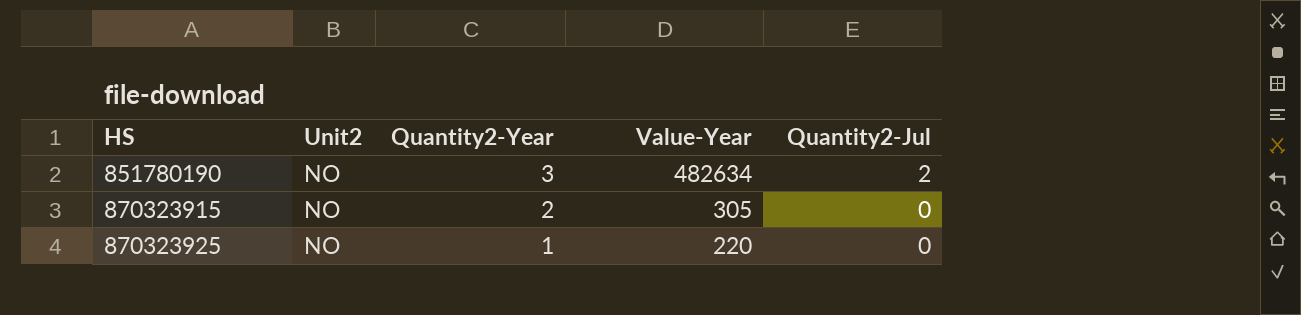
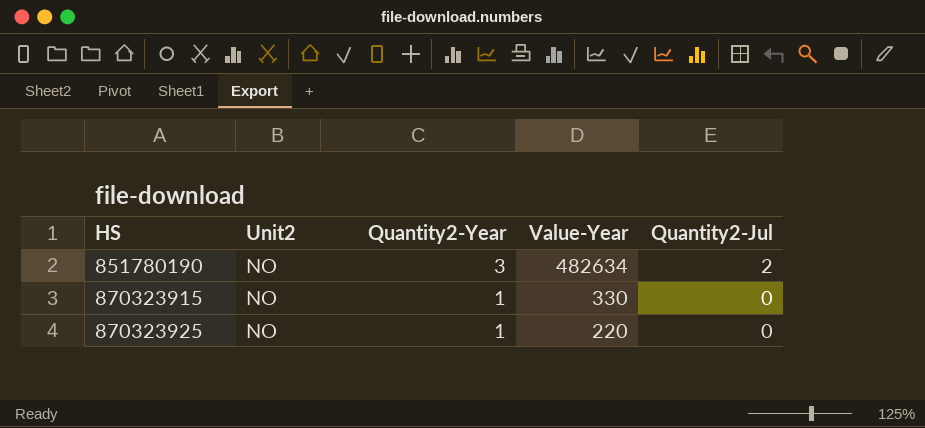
870323915 | Quantity2-Year: 2 -> 1
870323915 | Value-Year: 305 -> 330

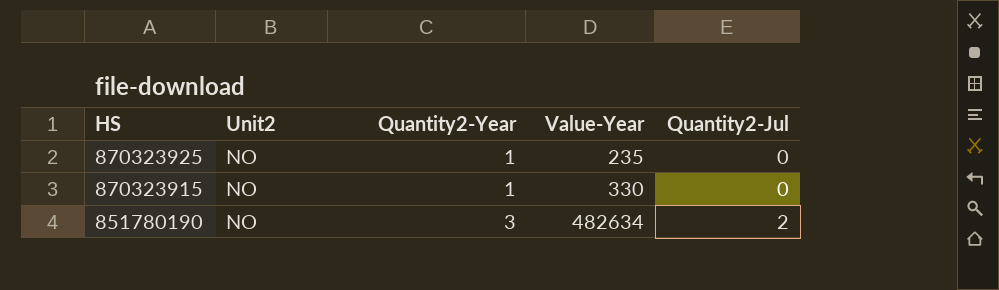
row order: HS ascending -> HS descending
870323925 | Value-Year: 220 -> 235

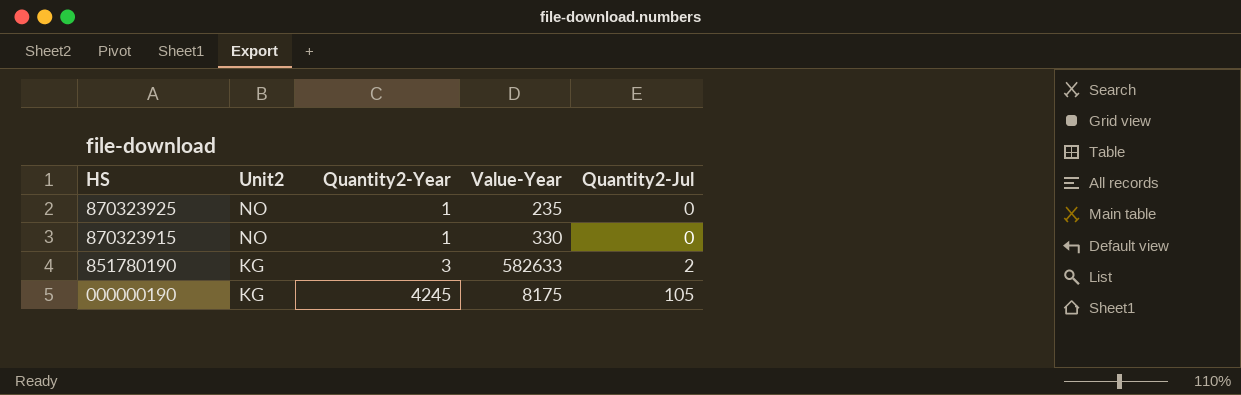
851780190 | Unit2: NO -> KG
851780190 | Value-Year: 482634 -> 582633
row 000000190: none -> KG | 4245 | 8175 | 105

